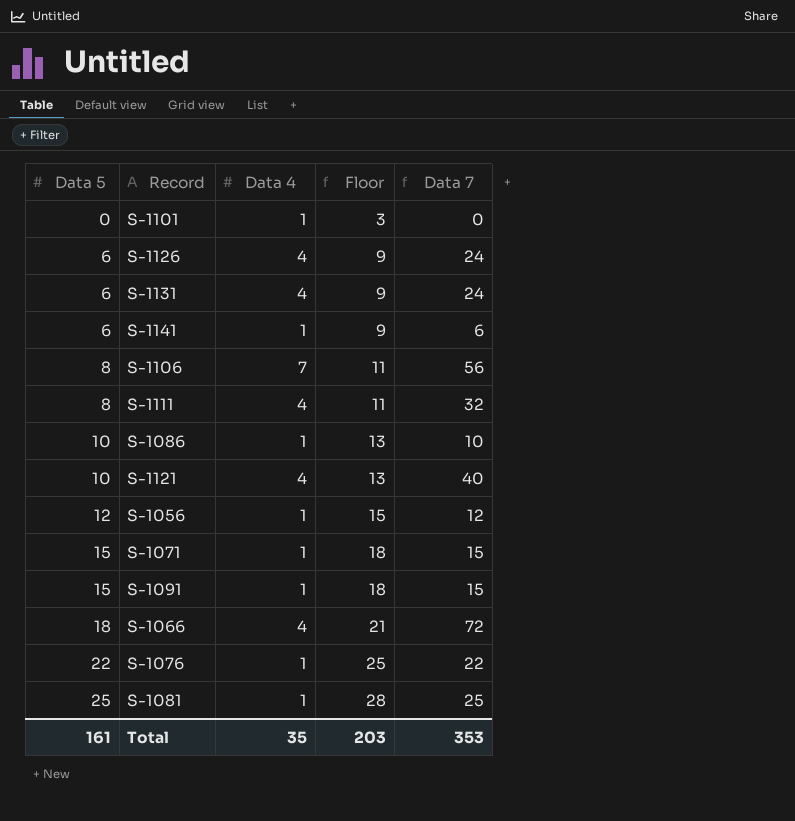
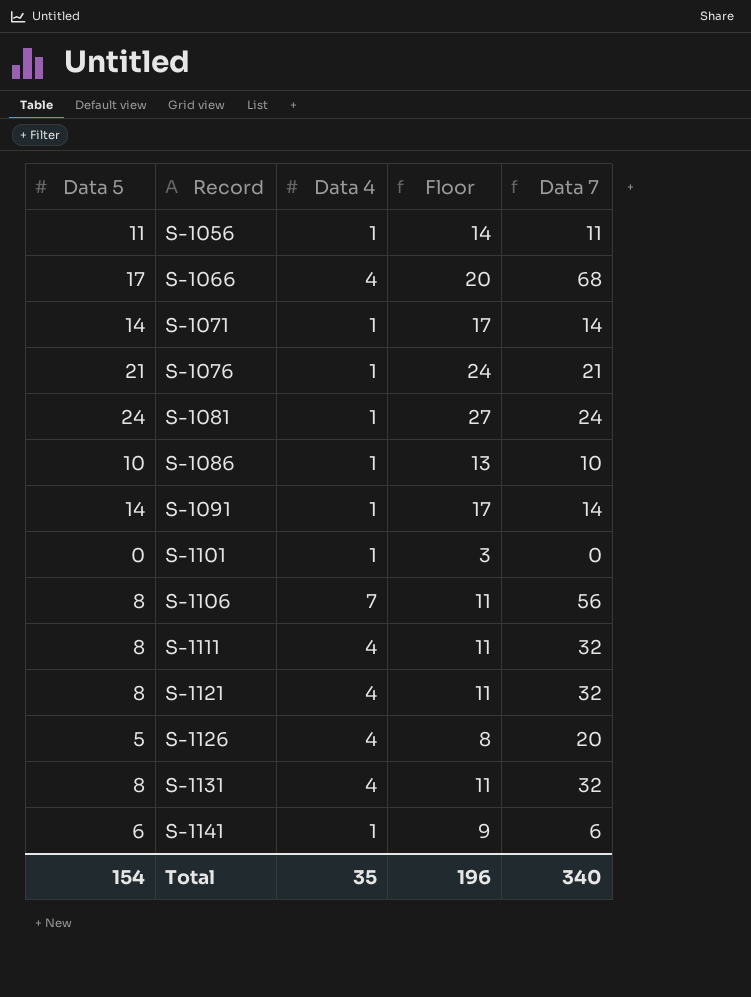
row order: Data 5 ascending -> Record ascending
S-1056 | Data 5: 12 -> 11
S-1056 | Floor: 15 -> 14
S-1056 | Data 7: 12 -> 11
S-1066 | Data 5: 18 -> 17
S-1066 | Floor: 21 -> 20
S-1066 | Data 7: 72 -> 68
S-1071 | Data 5: 15 -> 14
S-1071 | Floor: 18 -> 17
S-1071 | Data 7: 15 -> 14
S-1076 | Data 5: 22 -> 21
S-1076 | Floor: 25 -> 24
S-1076 | Data 7: 22 -> 21
S-1081 | Data 5: 25 -> 24
S-1081 | Floor: 28 -> 27
S-1081 | Data 7: 25 -> 24
S-1091 | Data 5: 15 -> 14
S-1091 | Floor: 18 -> 17
S-1091 | Data 7: 15 -> 14
S-1121 | Data 5: 10 -> 8
S-1121 | Floor: 13 -> 11
S-1121 | Data 7: 40 -> 32
S-1126 | Data 5: 6 -> 5
S-1126 | Floor: 9 -> 8
S-1126 | Data 7: 24 -> 20
S-1131 | Data 5: 6 -> 8
S-1131 | Floor: 9 -> 11
S-1131 | Data 7: 24 -> 32
Total | Data 5: 161 -> 154
Total | Floor: 203 -> 196
Total | Data 7: 353 -> 340

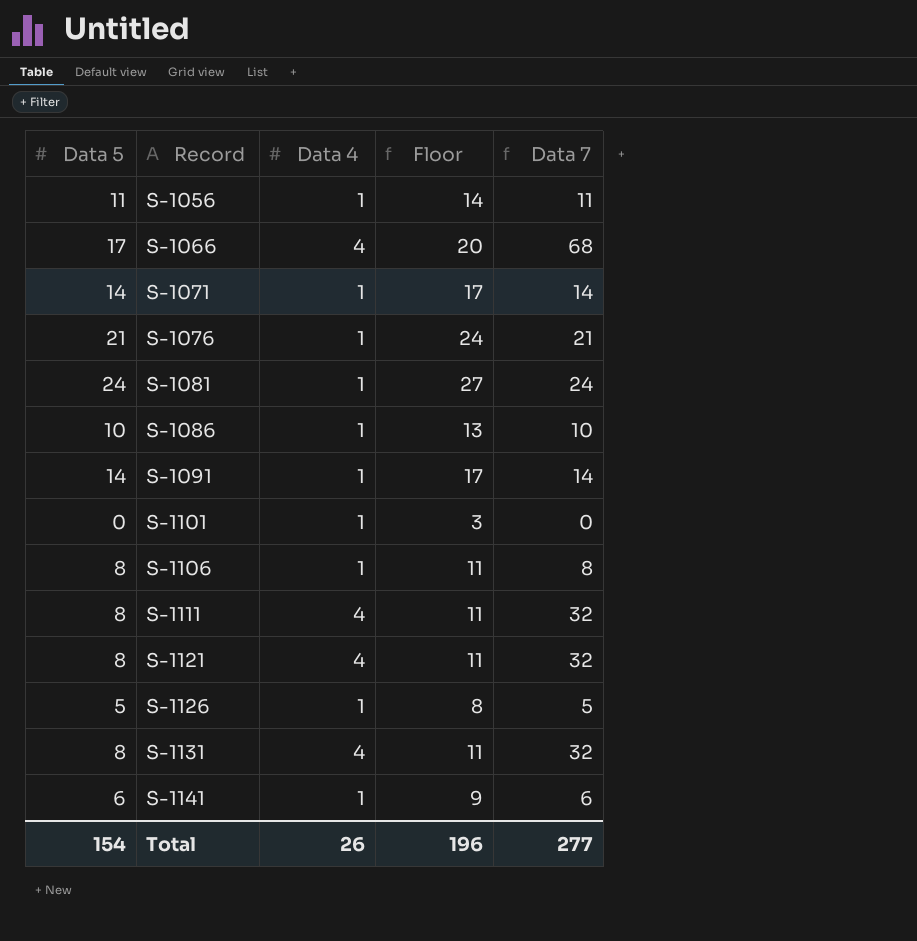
S-1106 | Data 4: 7 -> 1
S-1106 | Data 7: 56 -> 8
S-1126 | Data 4: 4 -> 1
S-1126 | Data 7: 20 -> 5
Total | Data 4: 35 -> 26
Total | Data 7: 340 -> 277

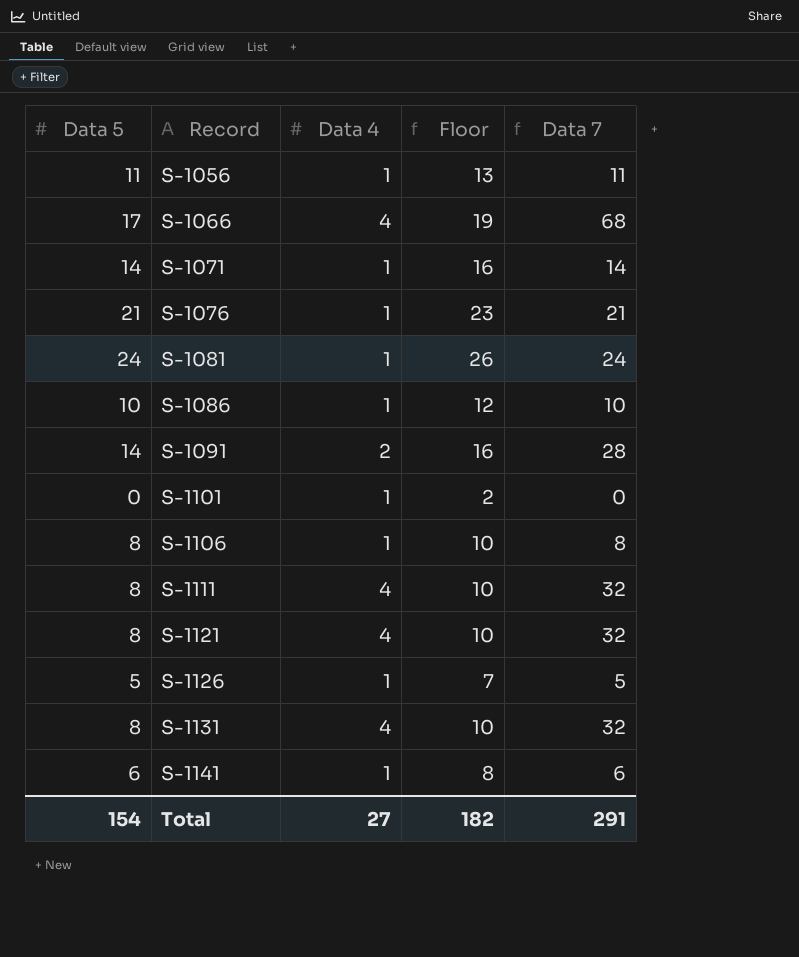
column Floor | formula: [Data 5] + 3 -> [Data 5] + 2
S-1091 | Data 4: 1 -> 2
S-1091 | Data 7: 14 -> 28
Total | Data 4: 26 -> 27
Total | Floor: 196 -> 182
Total | Data 7: 277 -> 291

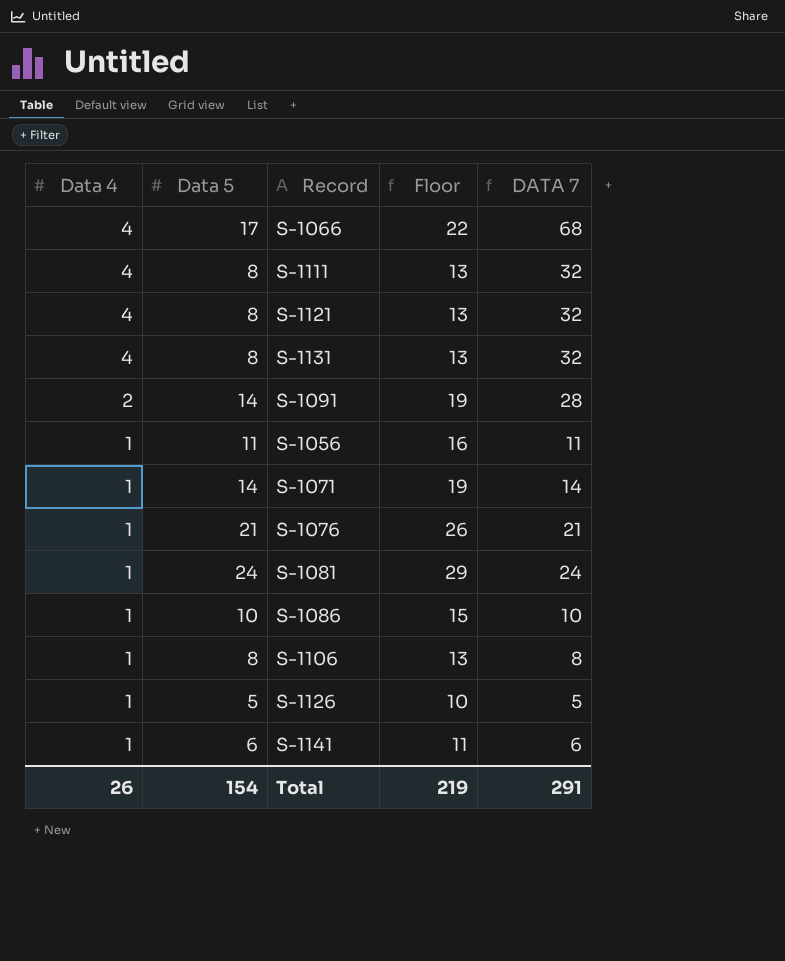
row order: Record ascending -> Data 4 descending
column Data 4 | position: 3 -> 1
column Floor | formula: [Data 5] + 2 -> [Data 5] + 5
column name: Data 7 -> DATA 7
row S-1101: 0 | 1 | 2 | 0 -> none
Total | Data 4: 27 -> 26
Total | Floor: 182 -> 219

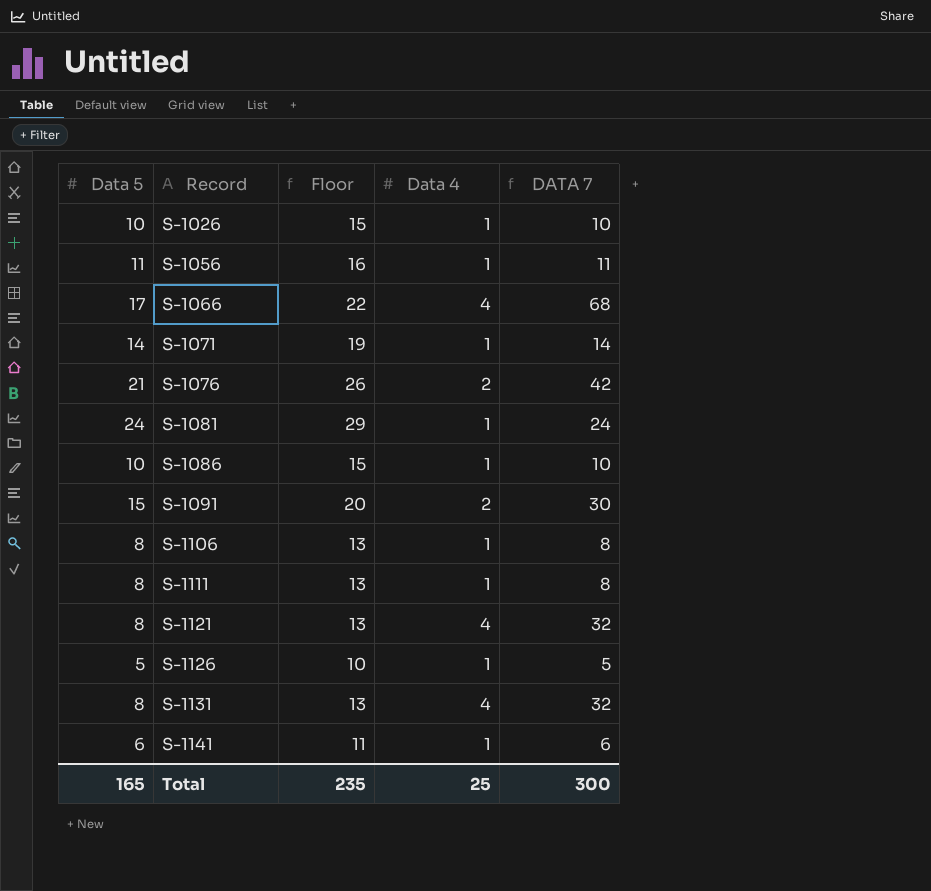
row order: Data 4 descending -> Record ascending
column Data 4 | position: 1 -> 4
row S-1026: none -> 10 | 15 | 1 | 10
S-1076 | Data 4: 1 -> 2
S-1076 | DATA 7: 21 -> 42
S-1091 | Data 5: 14 -> 15
S-1091 | Floor: 19 -> 20
S-1091 | DATA 7: 28 -> 30
S-1111 | Data 4: 4 -> 1
S-1111 | DATA 7: 32 -> 8
Total | Data 5: 154 -> 165
Total | Floor: 219 -> 235
Total | Data 4: 26 -> 25
Total | DATA 7: 291 -> 300

